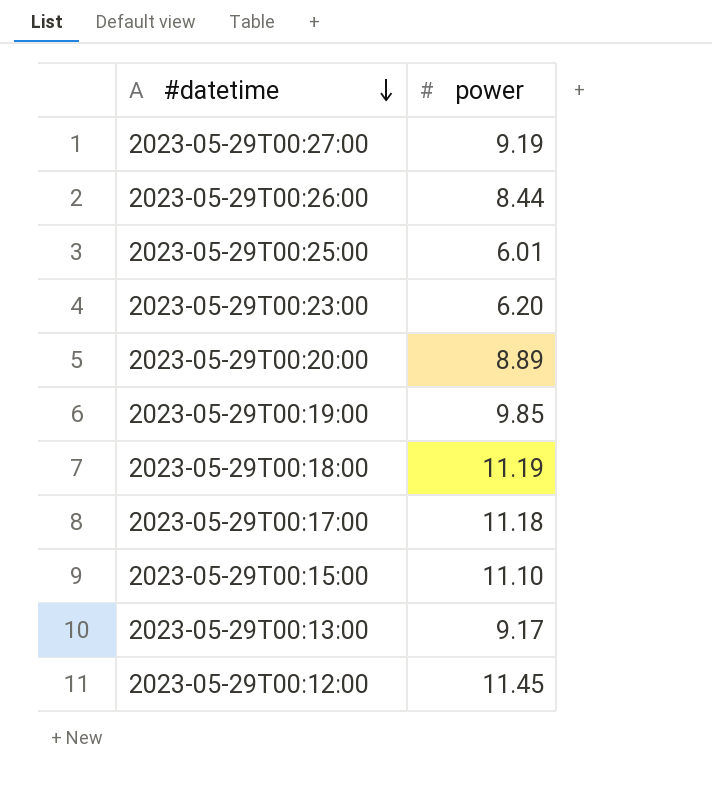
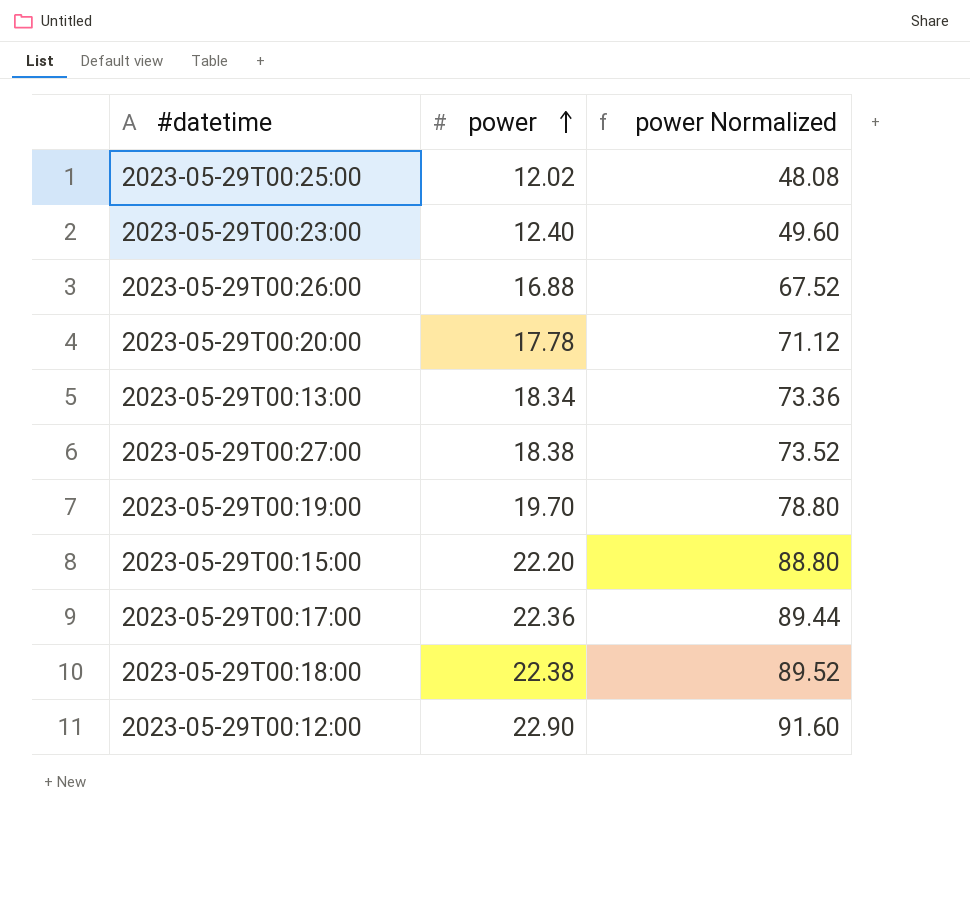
row order: #datetime descending -> power ascending
column power Normalized | formula: none -> [power] * 4
2023-05-29T00:25:00 | power: 6.01 -> 12.02
2023-05-29T00:23:00 | power: 6.20 -> 12.40
2023-05-29T00:26:00 | power: 8.44 -> 16.88
2023-05-29T00:20:00 | power: 8.89 -> 17.78
2023-05-29T00:13:00 | power: 9.17 -> 18.34
2023-05-29T00:27:00 | power: 9.19 -> 18.38
2023-05-29T00:19:00 | power: 9.85 -> 19.70
2023-05-29T00:15:00 | power: 11.10 -> 22.20
2023-05-29T00:17:00 | power: 11.18 -> 22.36
2023-05-29T00:18:00 | power: 11.19 -> 22.38
2023-05-29T00:12:00 | power: 11.45 -> 22.90

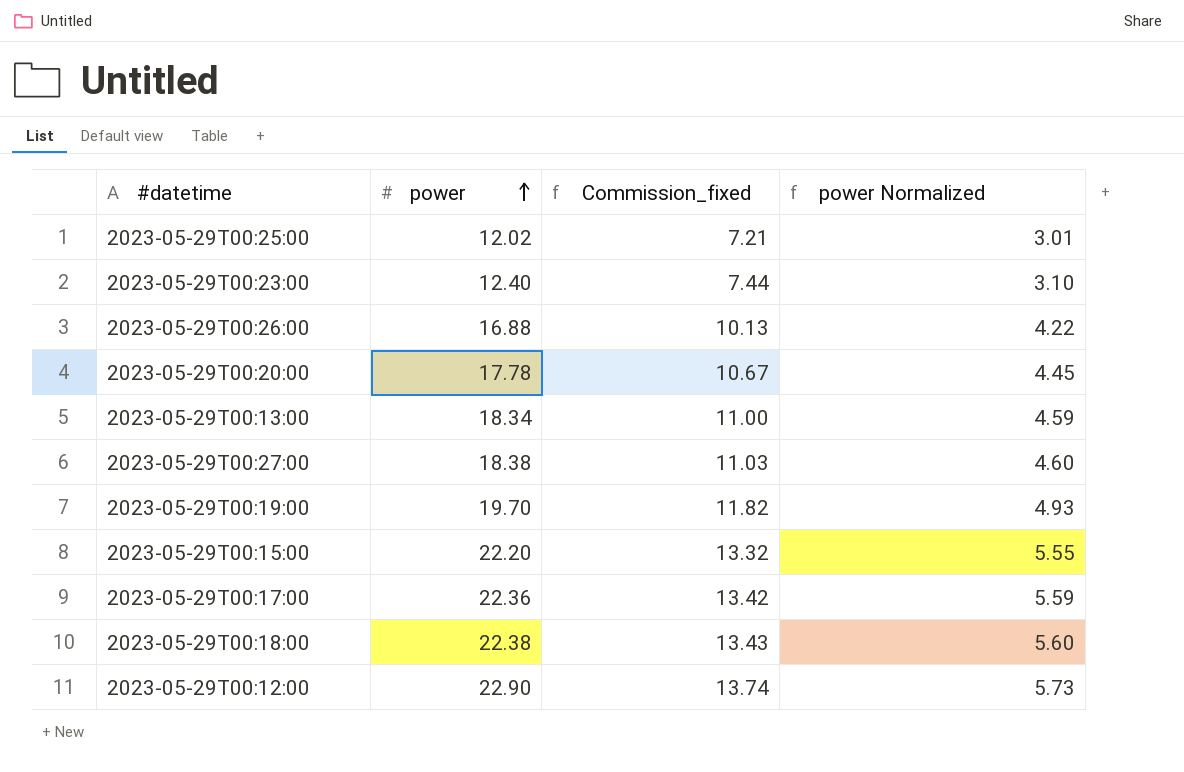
column Commission_fixed | formula: none -> [power] * 0.6
column power Normalized | formula: [power] * 4 -> [power] * 0.25

